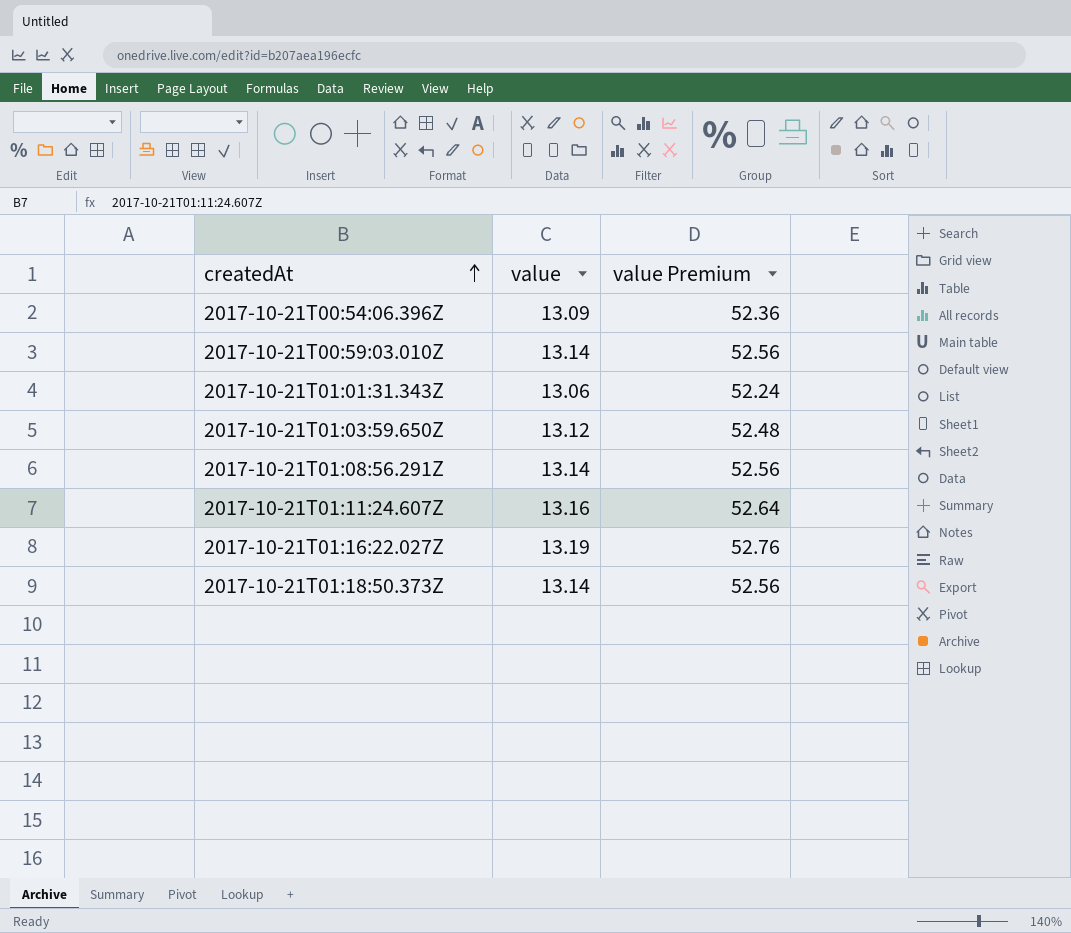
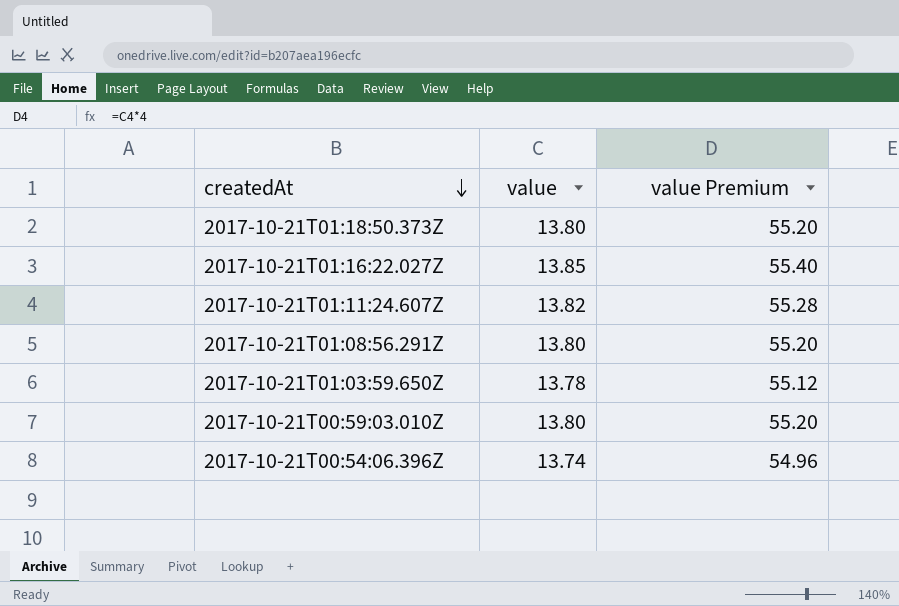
row order: createdAt ascending -> createdAt descending
row 2017-10-21T01:01:31.343Z: 13.06 | 52.24 -> none
2017-10-21T01:18:50.373Z | value: 13.14 -> 13.80
2017-10-21T01:18:50.373Z | value Premium: 52.56 -> 55.20
2017-10-21T01:16:22.027Z | value: 13.19 -> 13.85
2017-10-21T01:16:22.027Z | value Premium: 52.76 -> 55.40
2017-10-21T01:11:24.607Z | value: 13.16 -> 13.82
2017-10-21T01:11:24.607Z | value Premium: 52.64 -> 55.28
2017-10-21T01:08:56.291Z | value: 13.14 -> 13.80
2017-10-21T01:08:56.291Z | value Premium: 52.56 -> 55.20
2017-10-21T01:03:59.650Z | value: 13.12 -> 13.78
2017-10-21T01:03:59.650Z | value Premium: 52.48 -> 55.12
2017-10-21T00:59:03.010Z | value: 13.14 -> 13.80
2017-10-21T00:59:03.010Z | value Premium: 52.56 -> 55.20
2017-10-21T00:54:06.396Z | value: 13.09 -> 13.74
2017-10-21T00:54:06.396Z | value Premium: 52.36 -> 54.96

